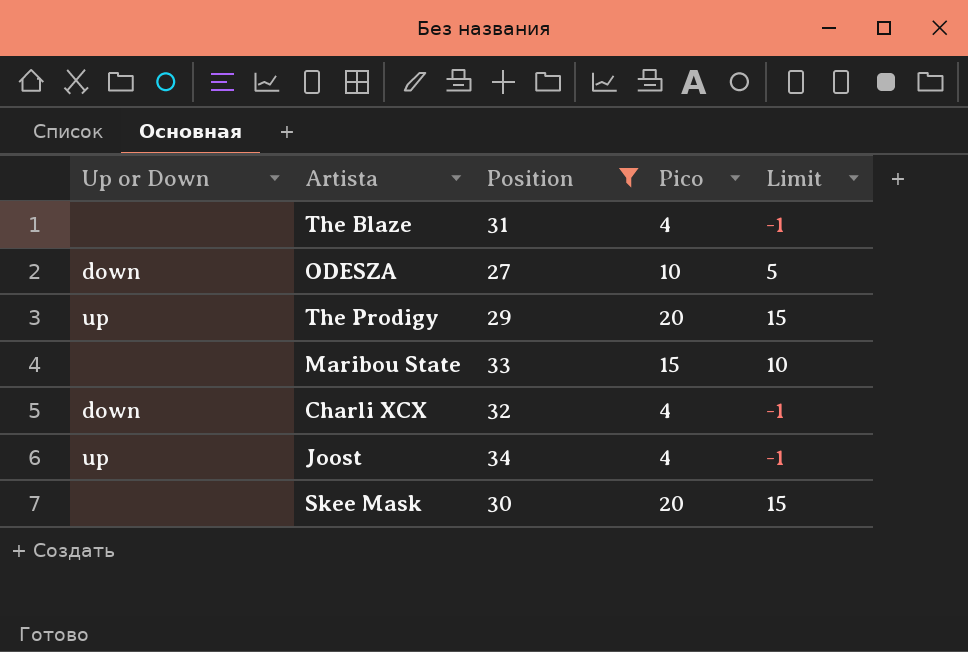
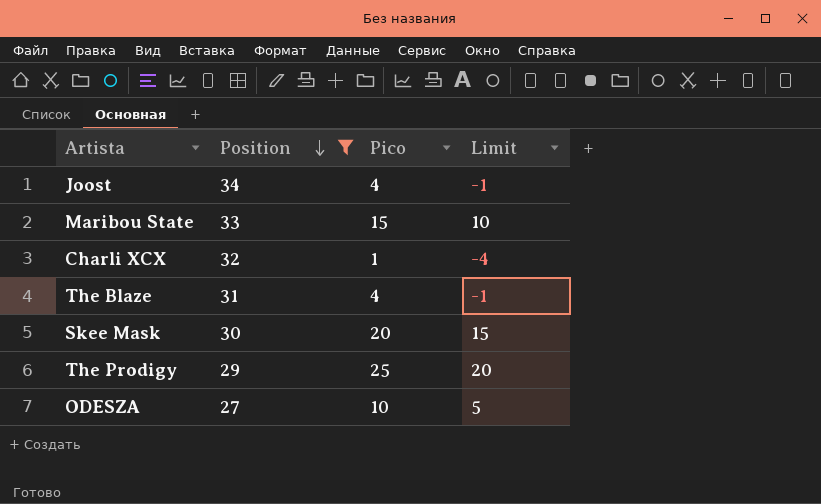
row order: none -> Position descending
column Up or Down | position: 1 -> none
Charli XCX | Pico: 4 -> 1
Charli XCX | Limit: -1 -> -4
The Prodigy | Pico: 20 -> 25
The Prodigy | Limit: 15 -> 20

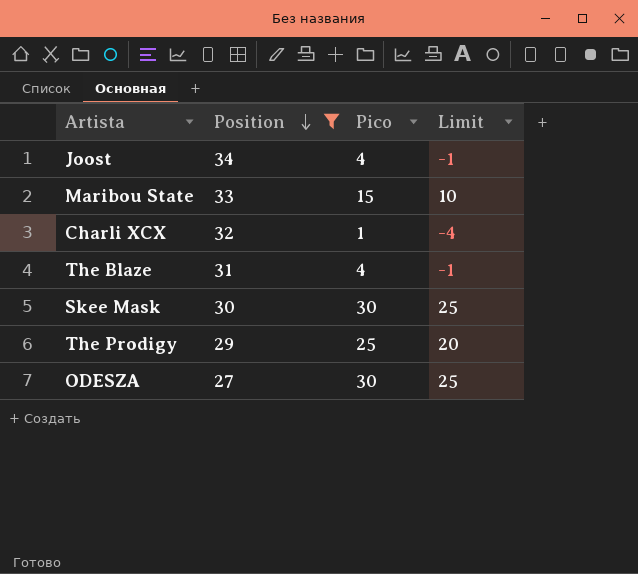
Skee Mask | Pico: 20 -> 30
Skee Mask | Limit: 15 -> 25
ODESZA | Pico: 10 -> 30
ODESZA | Limit: 5 -> 25

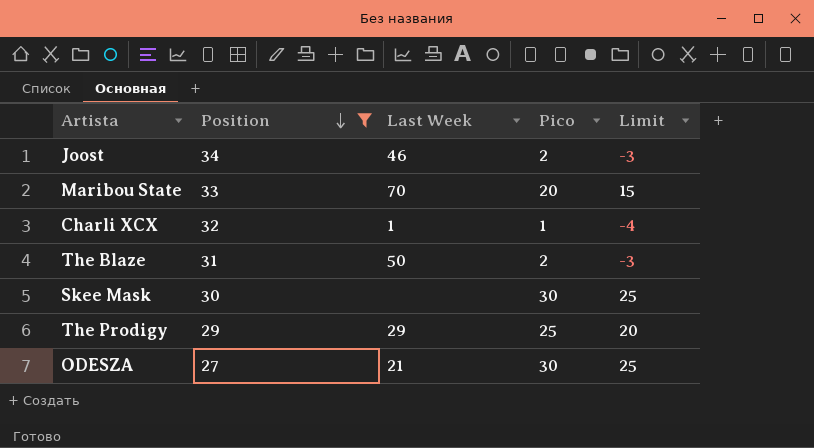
column Last Week | position: none -> 3
Joost | Pico: 4 -> 2
Joost | Limit: -1 -> -3
Maribou State | Pico: 15 -> 20
Maribou State | Limit: 10 -> 15
The Blaze | Pico: 4 -> 2
The Blaze | Limit: -1 -> -3

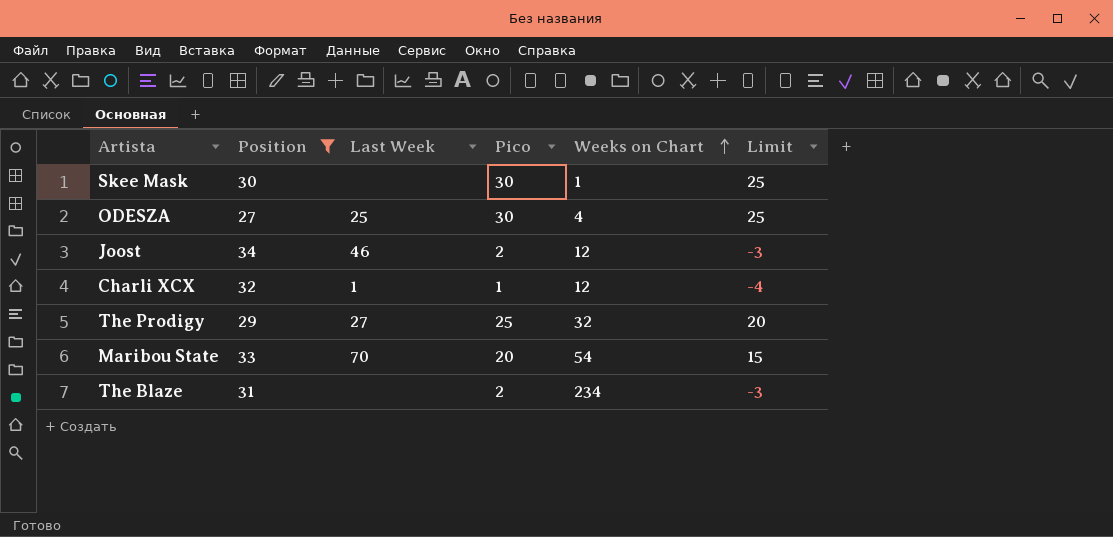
row order: Position descending -> Weeks on Chart ascending
column Weeks on Chart | position: none -> 5
ODESZA | Last Week: 21 -> 25
The Prodigy | Last Week: 29 -> 27
The Blaze | Last Week: 50 -> none

